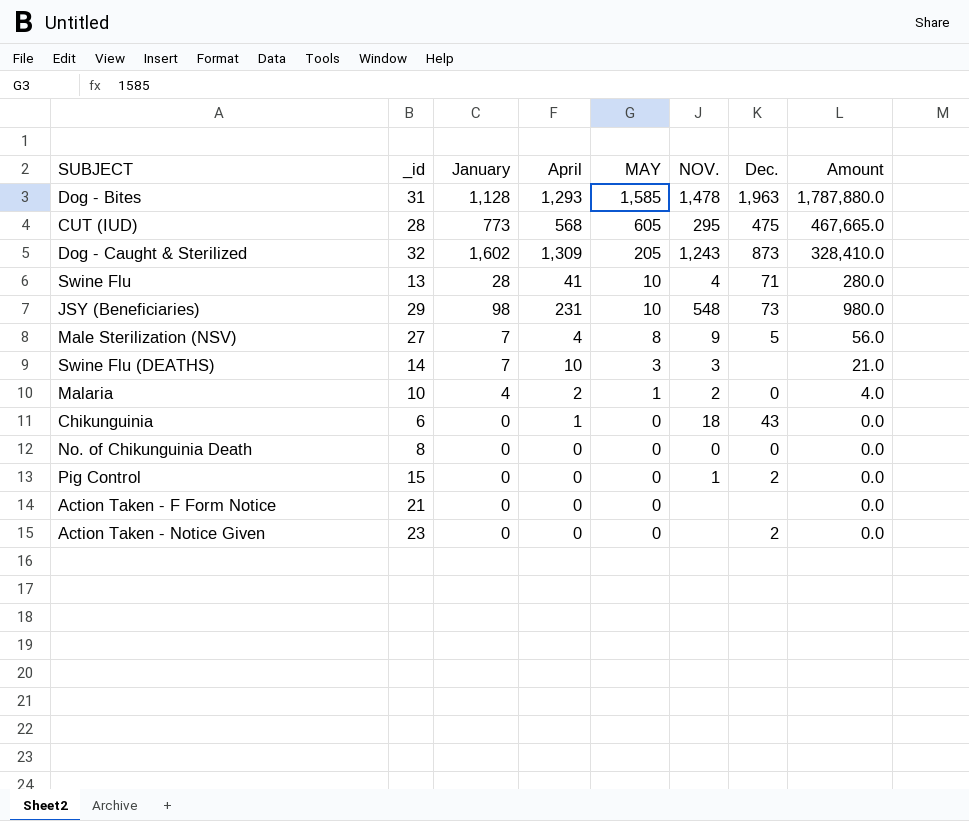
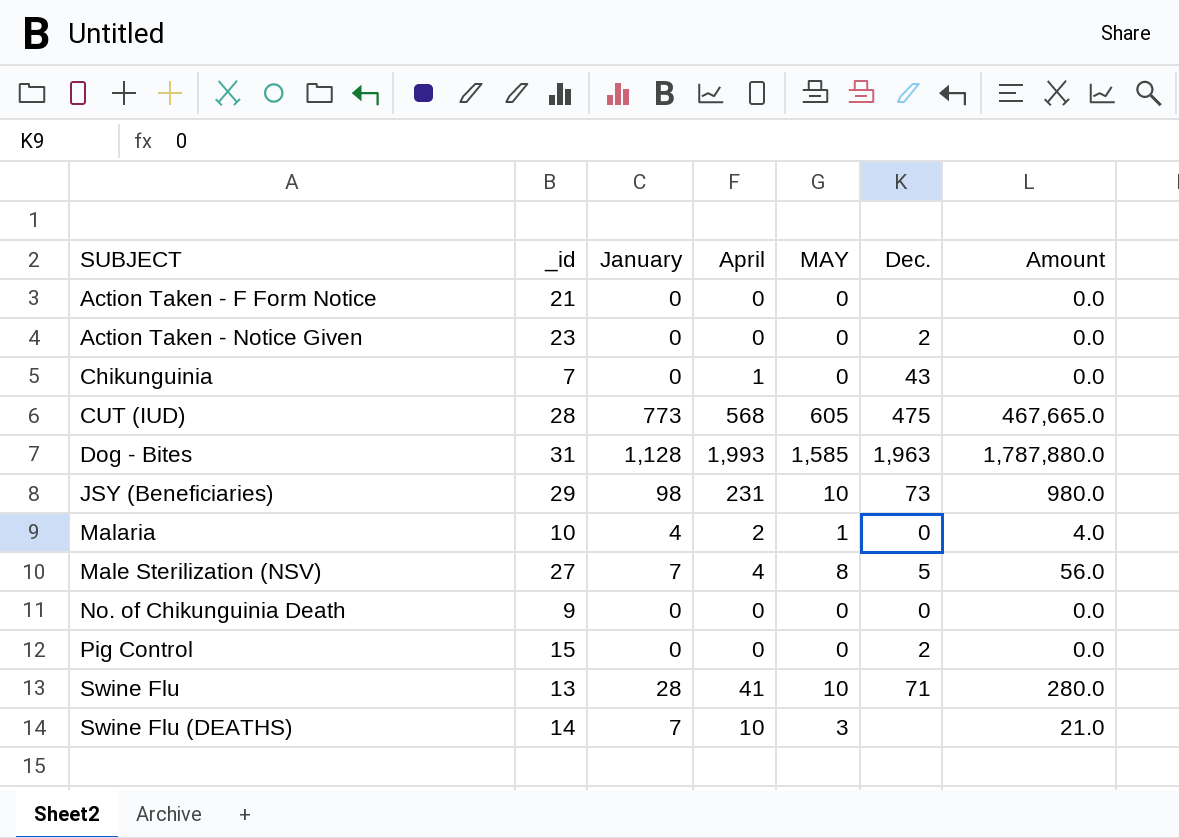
row order: MAY descending -> SUBJECT ascending
column NOV. | position: 6 -> none
row Dog - Caught & Sterilized: 32 | 1,602 | 1,309 | 205 | 1,243 | 873 | 328,410.0 -> none
Chikunguinia | _id: 6 -> 7
Dog - Bites | April: 1,293 -> 1,993
No. of Chikunguinia Death | _id: 8 -> 9

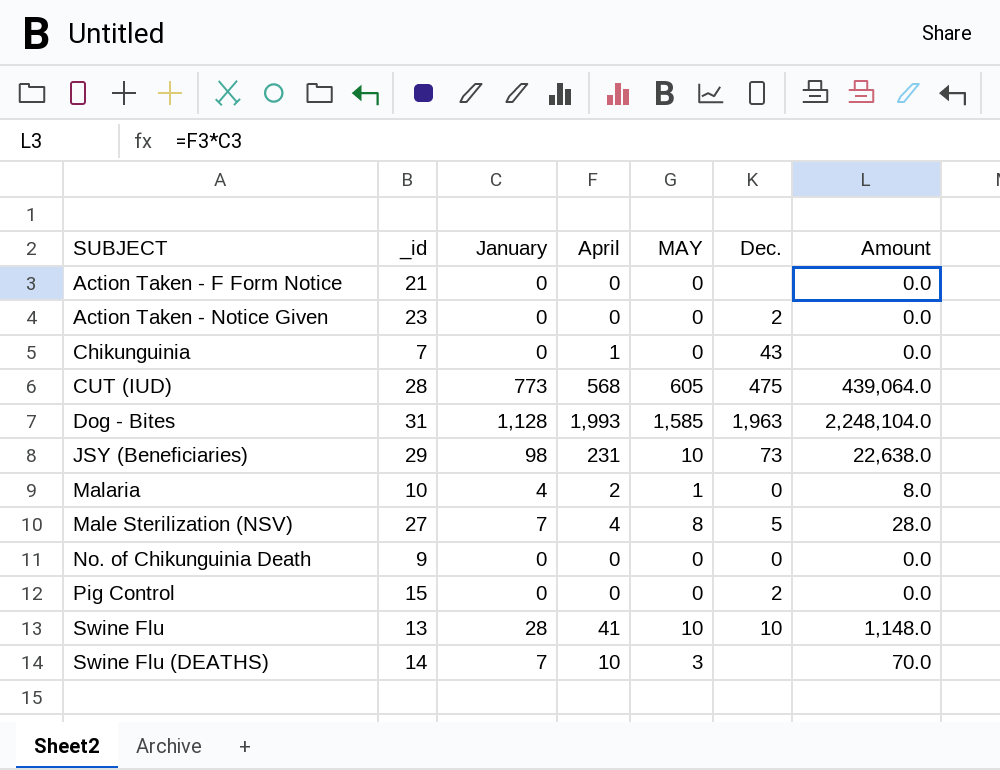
column Amount | formula: [January] * [MAY] -> [January] * [April]
Swine Flu | Dec.: 71 -> 10

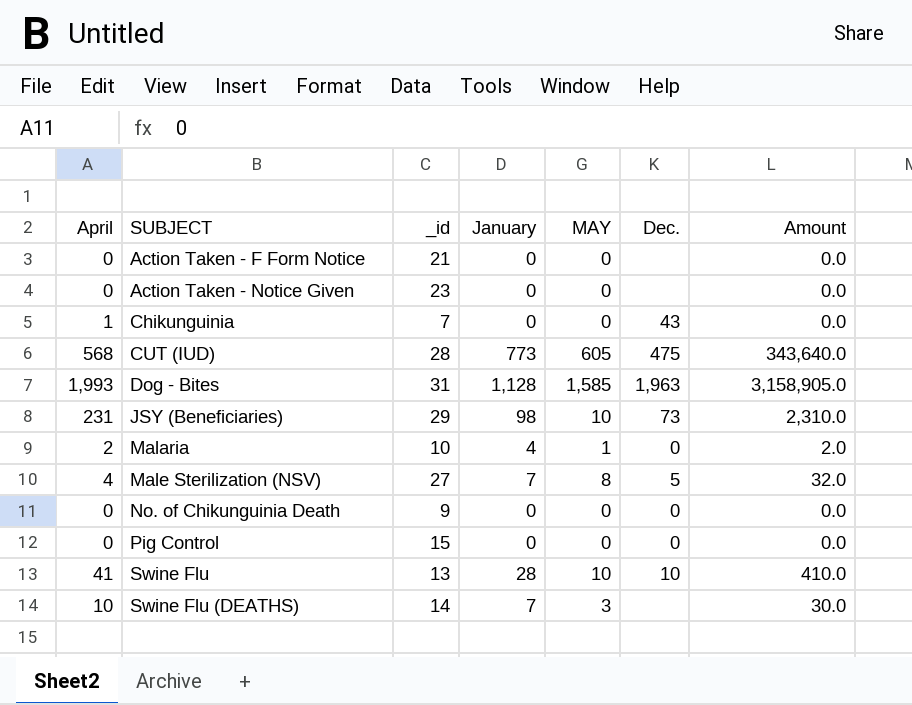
column April | position: 4 -> 1
column Amount | formula: [January] * [April] -> [April] * [MAY]
Action Taken - Notice Given | Dec.: 2 -> none
Pig Control | Dec.: 2 -> 0

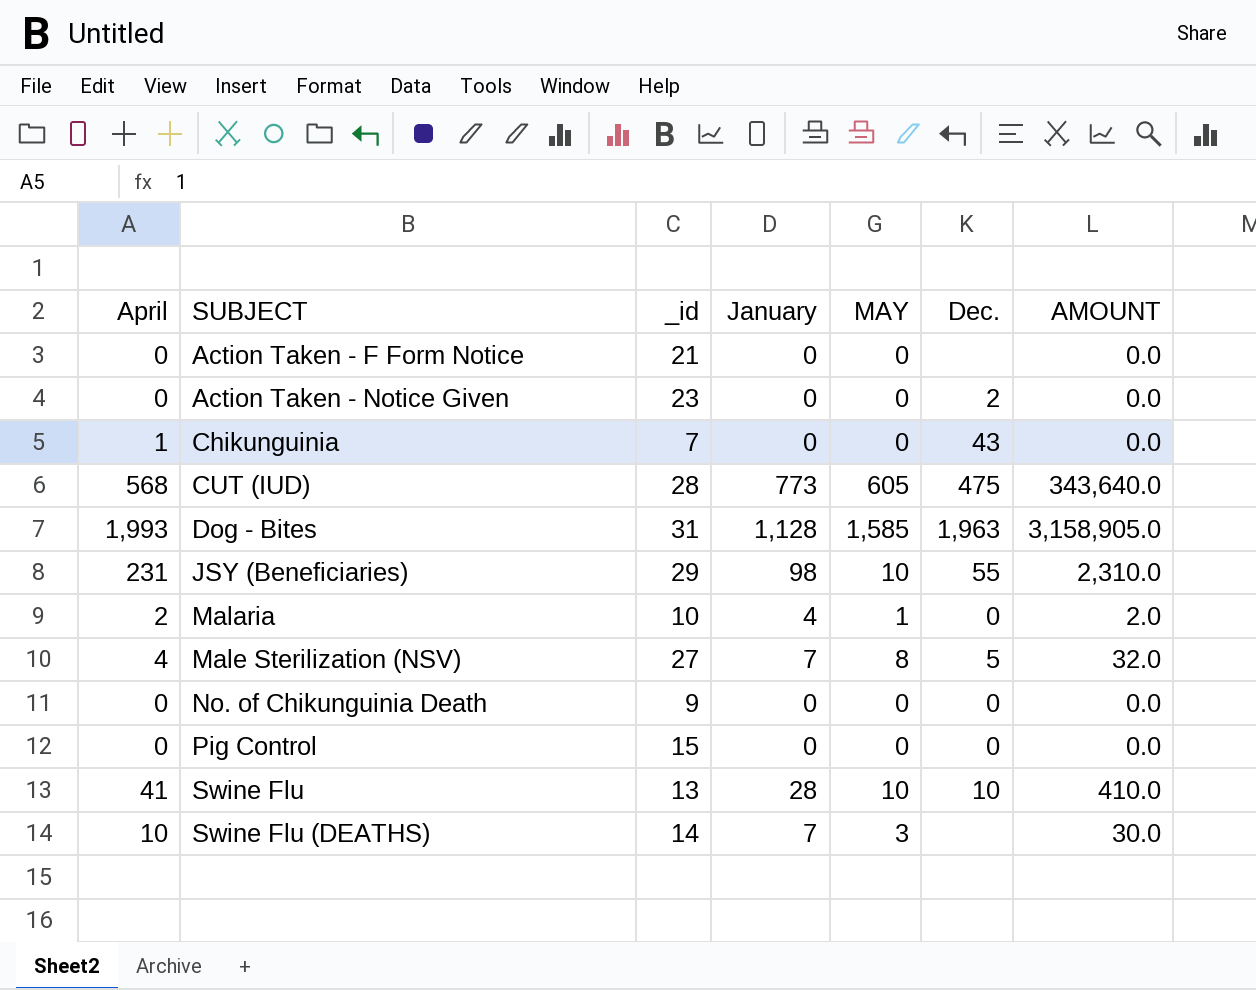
column name: Amount -> AMOUNT
Action Taken - Notice Given | Dec.: none -> 2
JSY (Beneficiaries) | Dec.: 73 -> 55

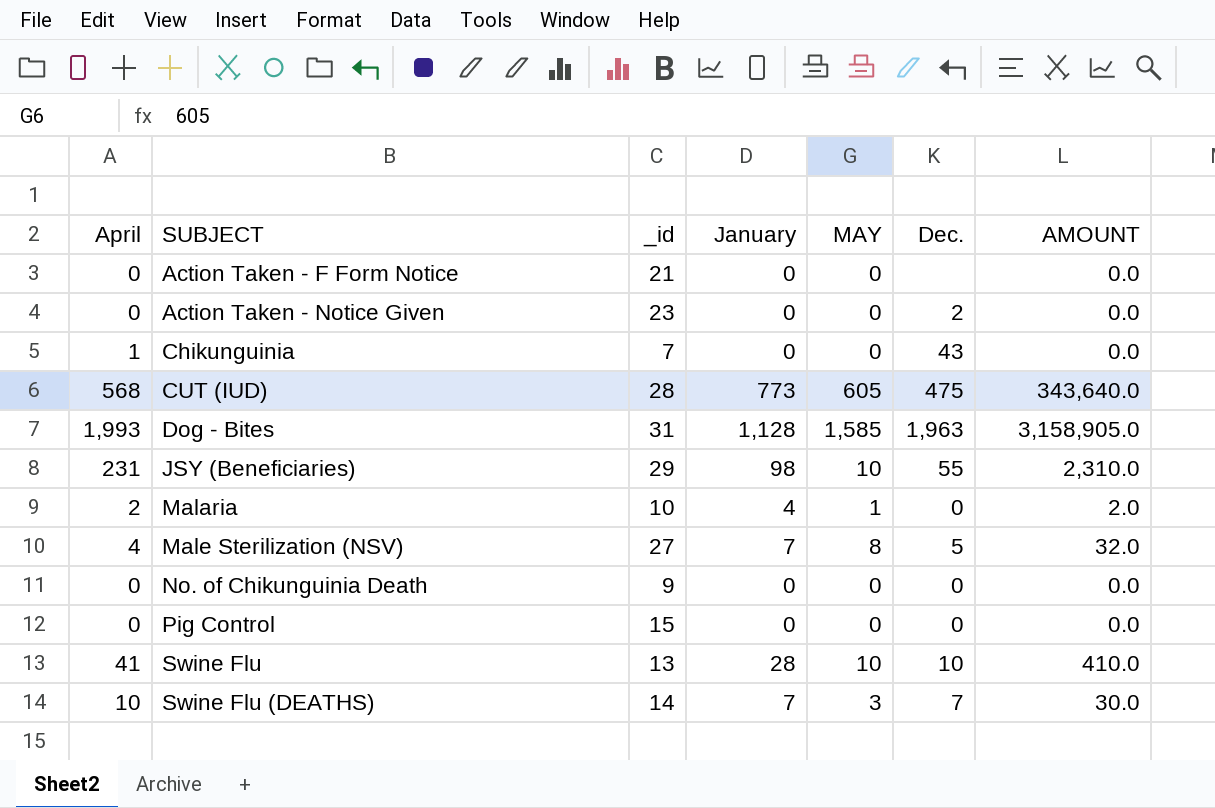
Swine Flu (DEATHS) | Dec.: none -> 7

